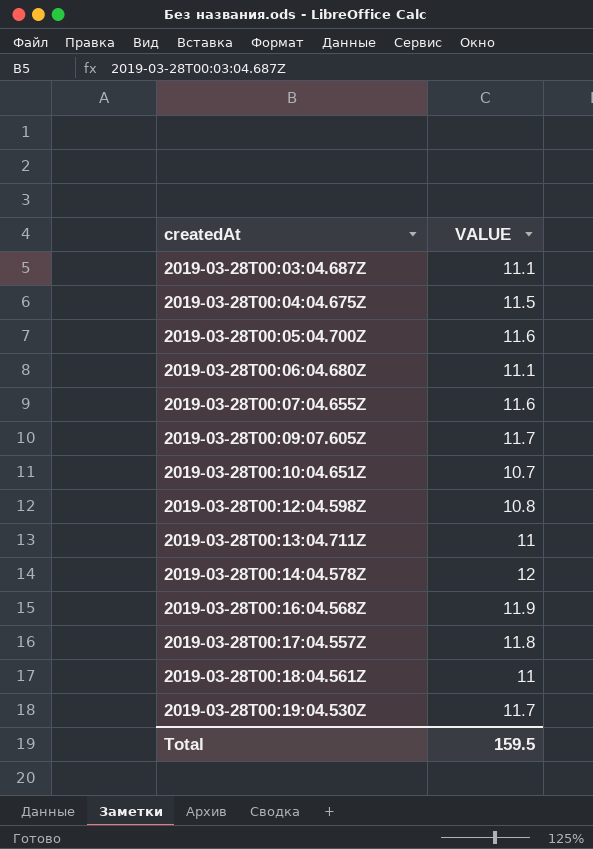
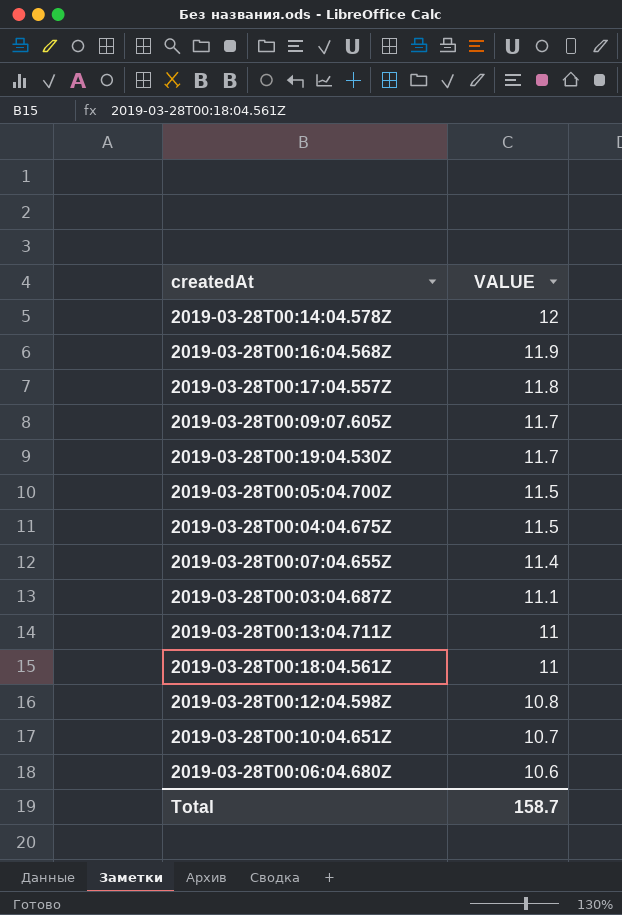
row order: createdAt ascending -> VALUE descending
2019-03-28T00:05:04.700Z | VALUE: 11.6 -> 11.5
2019-03-28T00:07:04.655Z | VALUE: 11.6 -> 11.4
2019-03-28T00:06:04.680Z | VALUE: 11.1 -> 10.6
Total | VALUE: 159.5 -> 158.7

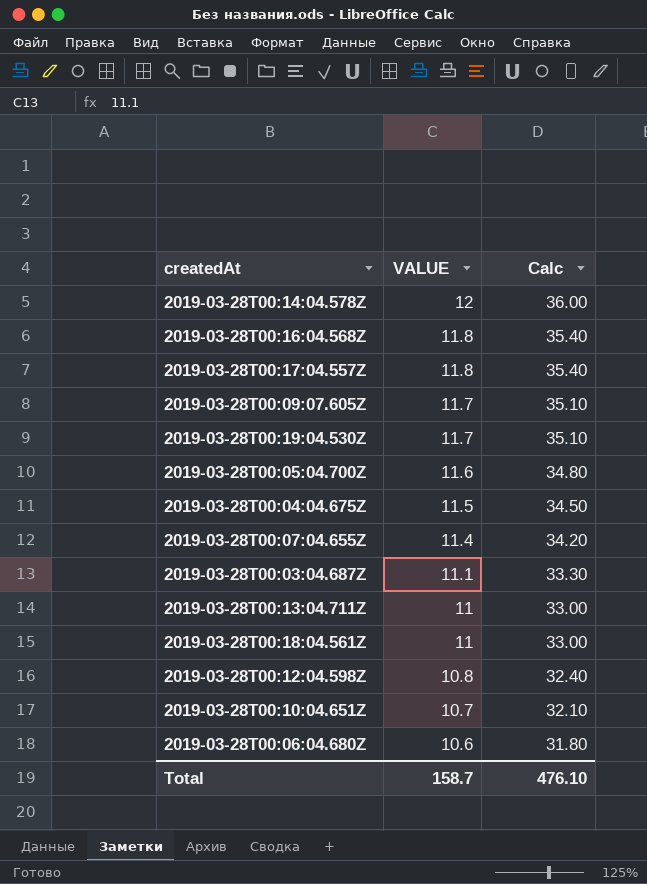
column Calc | formula: none -> [VALUE] * 3
2019-03-28T00:16:04.568Z | VALUE: 11.9 -> 11.8
2019-03-28T00:05:04.700Z | VALUE: 11.5 -> 11.6

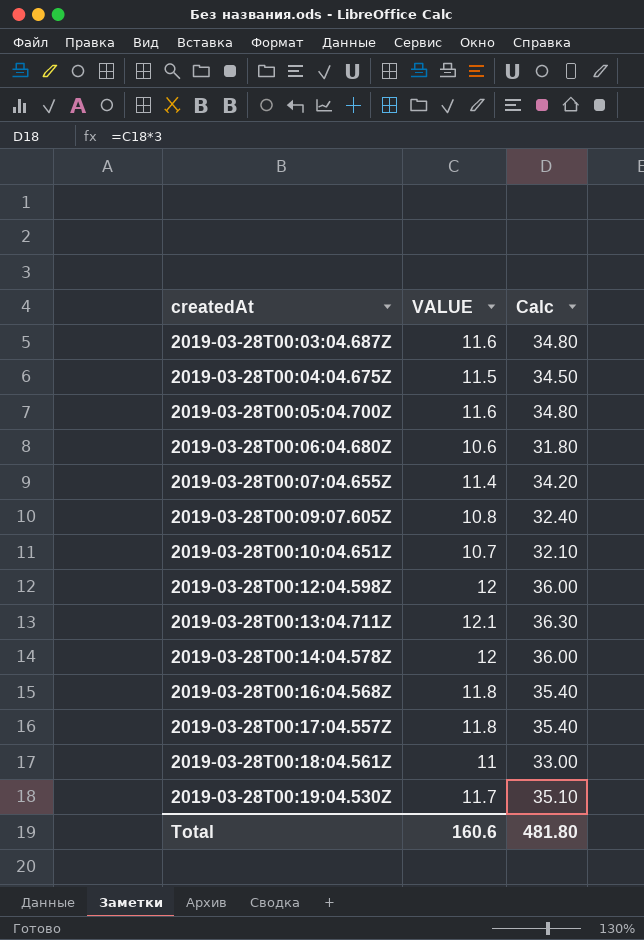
row order: VALUE descending -> createdAt ascending
2019-03-28T00:03:04.687Z | VALUE: 11.1 -> 11.6
2019-03-28T00:03:04.687Z | Calc: 33.30 -> 34.80
2019-03-28T00:09:07.605Z | VALUE: 11.7 -> 10.8
2019-03-28T00:09:07.605Z | Calc: 35.10 -> 32.40
2019-03-28T00:12:04.598Z | VALUE: 10.8 -> 12
2019-03-28T00:12:04.598Z | Calc: 32.40 -> 36.00
2019-03-28T00:13:04.711Z | VALUE: 11 -> 12.1
2019-03-28T00:13:04.711Z | Calc: 33.00 -> 36.30
Total | VALUE: 158.7 -> 160.6
Total | Calc: 476.10 -> 481.80

